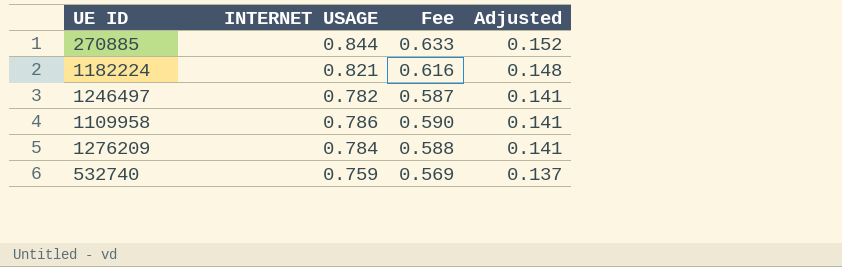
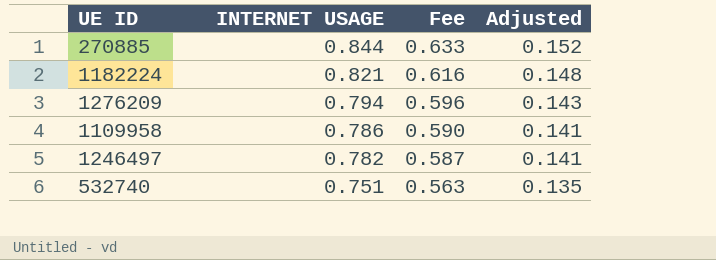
row order: Adjusted descending -> INTERNET USAGE descending
1276209 | INTERNET USAGE: 0.784 -> 0.794
1276209 | Fee: 0.588 -> 0.596
1276209 | Adjusted: 0.141 -> 0.143
532740 | INTERNET USAGE: 0.759 -> 0.751
532740 | Fee: 0.569 -> 0.563
532740 | Adjusted: 0.137 -> 0.135

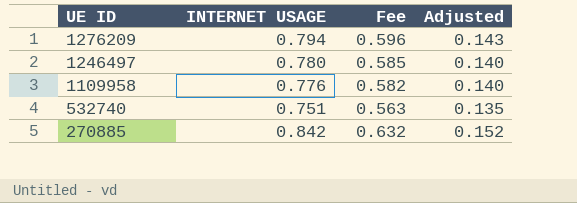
row order: INTERNET USAGE descending -> UE ID descending
row 1182224: 0.821 | 0.616 | 0.148 -> none
1246497 | INTERNET USAGE: 0.782 -> 0.780
1246497 | Fee: 0.587 -> 0.585
1246497 | Adjusted: 0.141 -> 0.140
1109958 | INTERNET USAGE: 0.786 -> 0.776
1109958 | Fee: 0.590 -> 0.582
1109958 | Adjusted: 0.141 -> 0.140
270885 | INTERNET USAGE: 0.844 -> 0.842
270885 | Fee: 0.633 -> 0.632

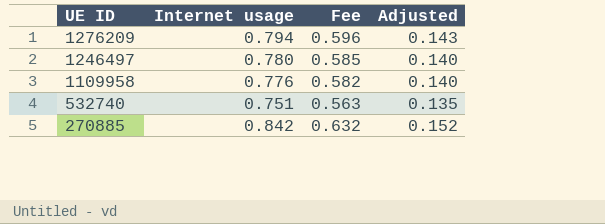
column name: INTERNET USAGE -> Internet usage

